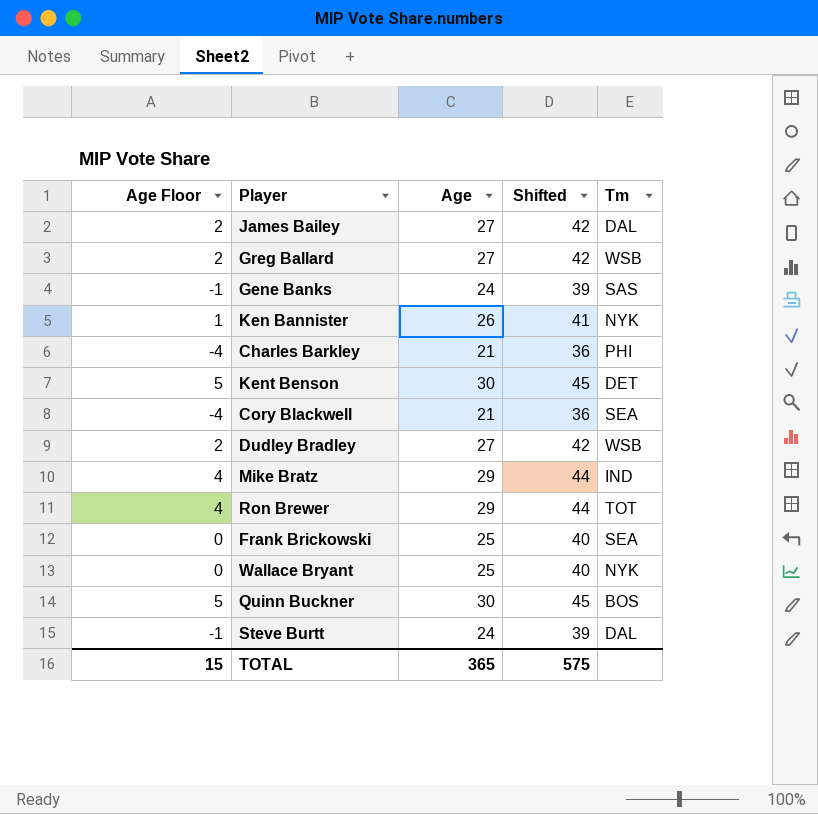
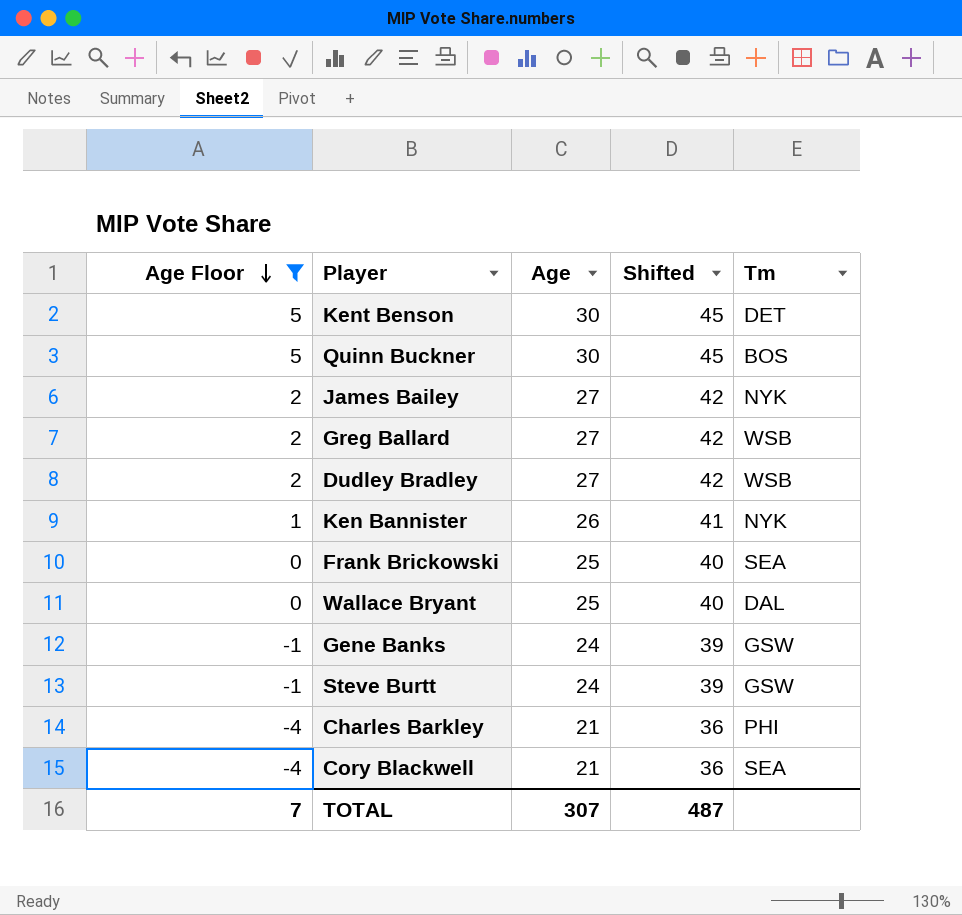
filter: none -> Age Floor != 4
row order: none -> Age Floor descending
James Bailey | Tm: DAL -> NYK
Wallace Bryant | Tm: NYK -> DAL
Gene Banks | Tm: SAS -> GSW
Steve Burtt | Tm: DAL -> GSW
TOTAL | Age Floor: 15 -> 7
TOTAL | Age: 365 -> 307
TOTAL | Shifted: 575 -> 487

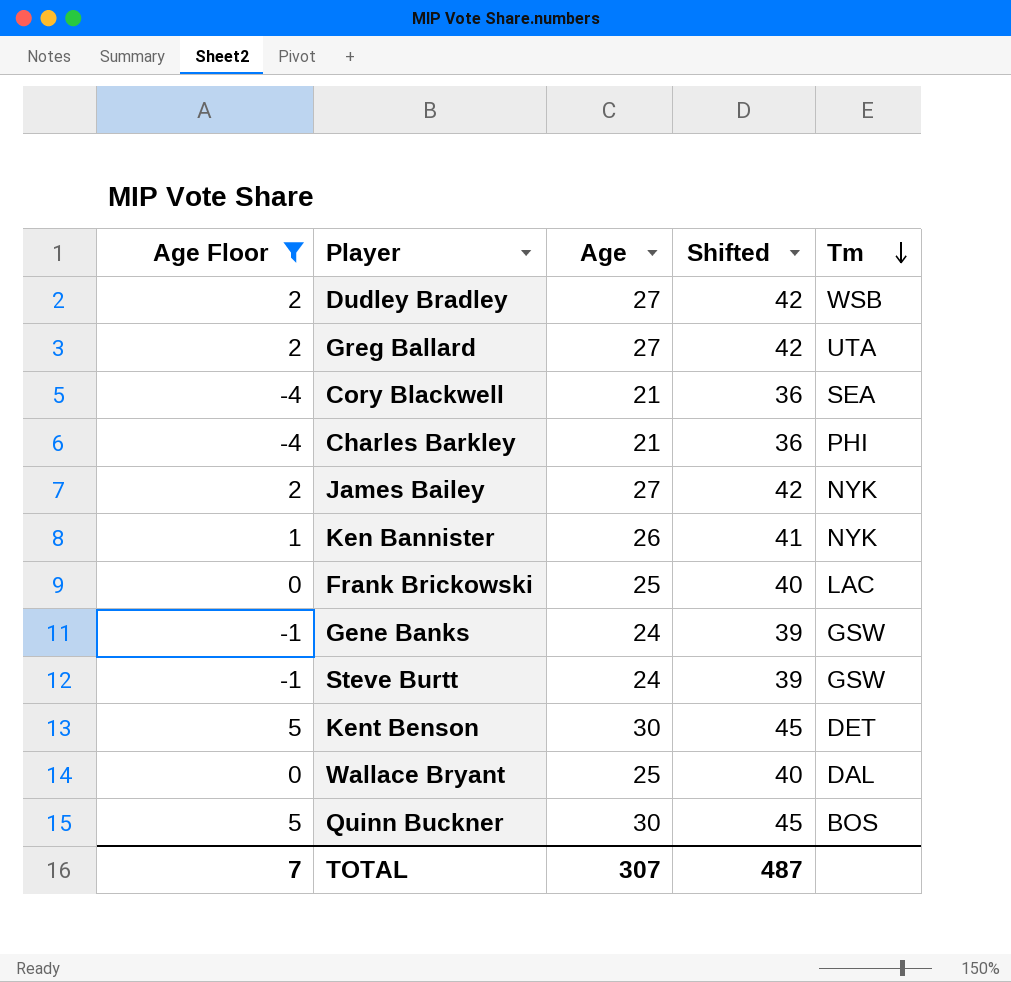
row order: Age Floor descending -> Tm descending
Greg Ballard | Tm: WSB -> UTA
Frank Brickowski | Tm: SEA -> LAC

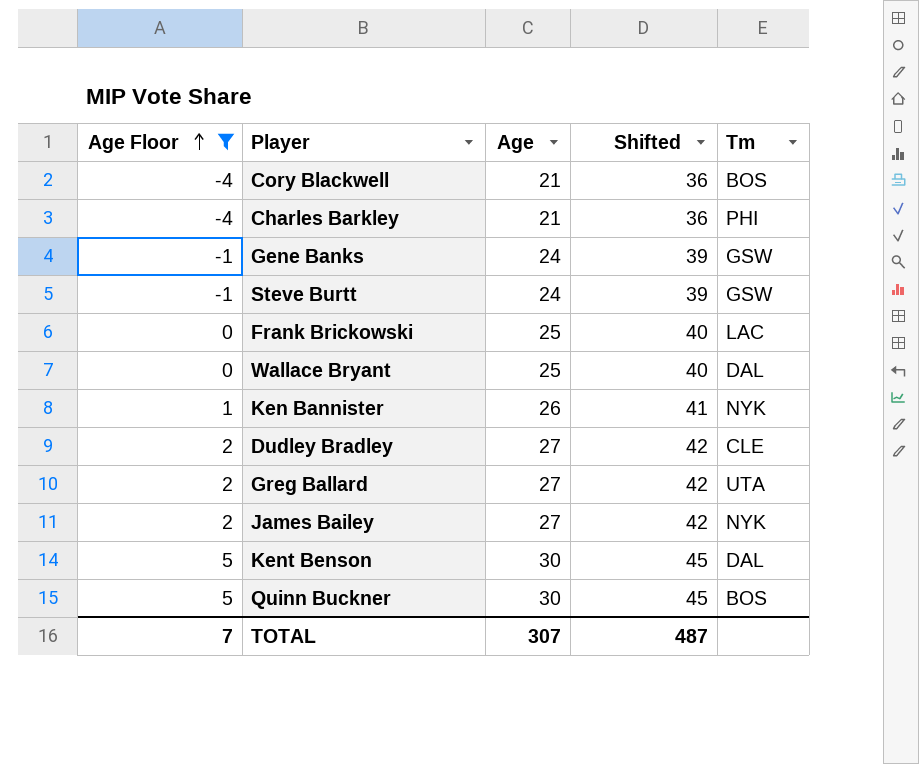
row order: Tm descending -> Age Floor ascending
Cory Blackwell | Tm: SEA -> BOS
Dudley Bradley | Tm: WSB -> CLE
Kent Benson | Tm: DET -> DAL

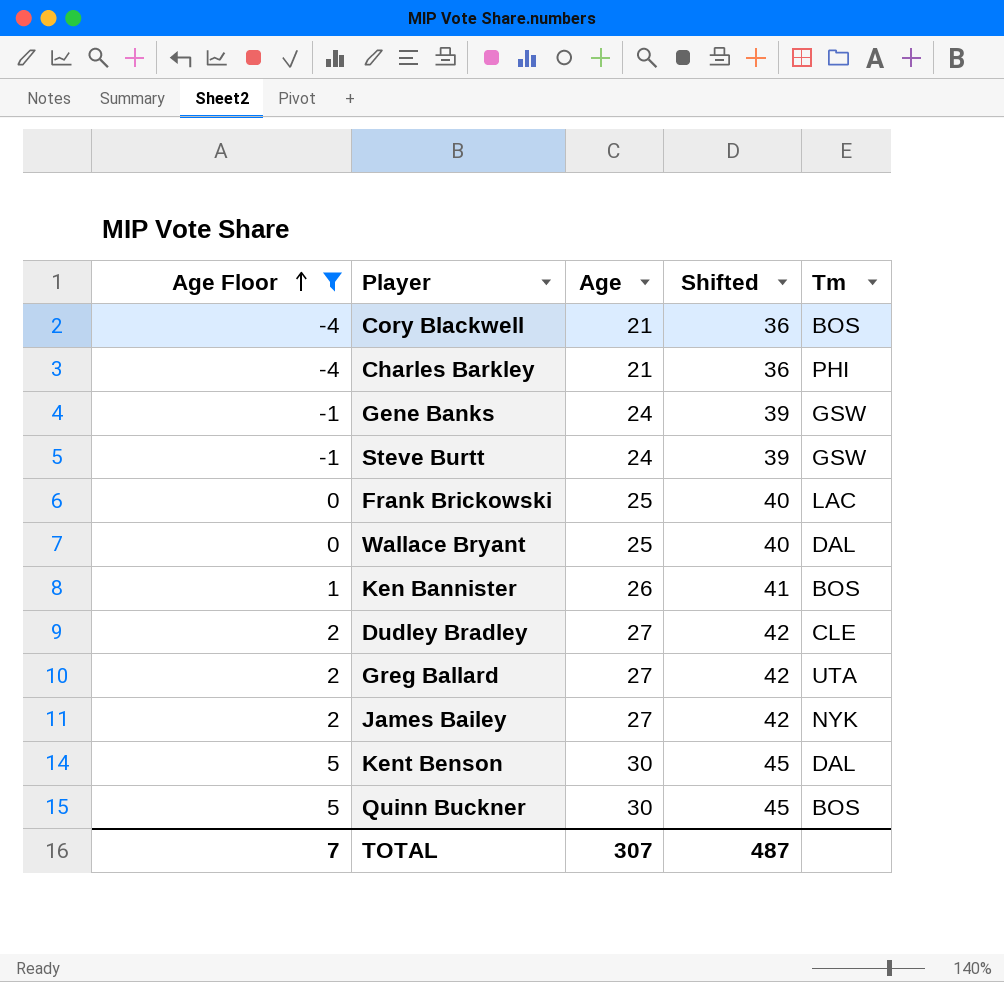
Ken Bannister | Tm: NYK -> BOS

